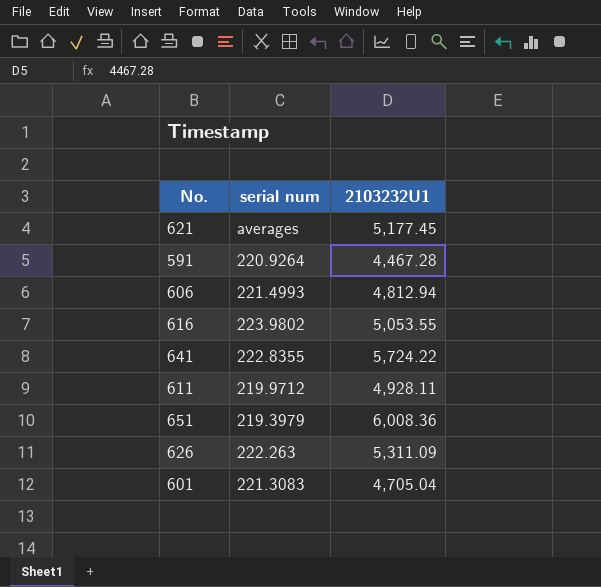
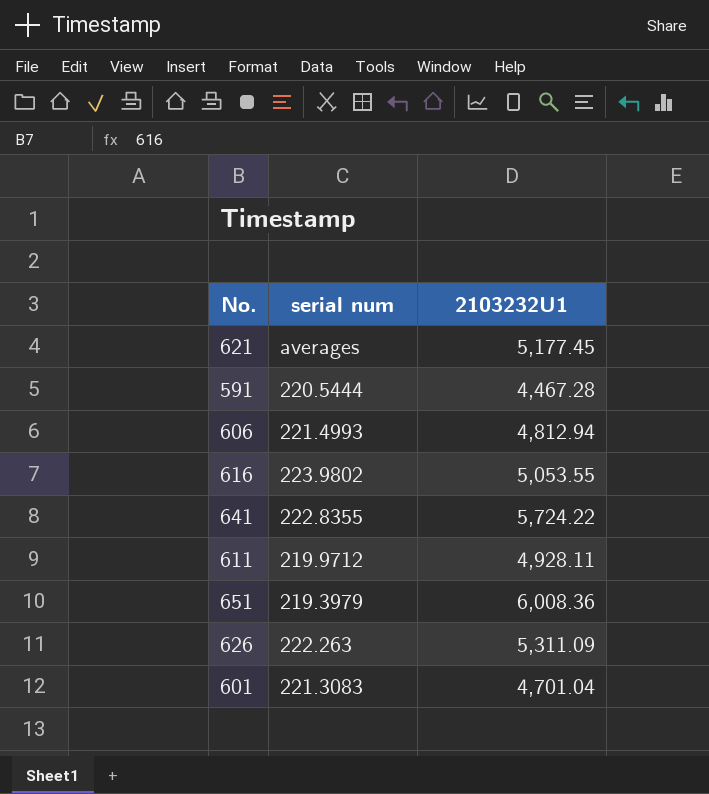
591 | serial num: 220.9264 -> 220.5444
601 | 2103232U1: 4,705.04 -> 4,701.04

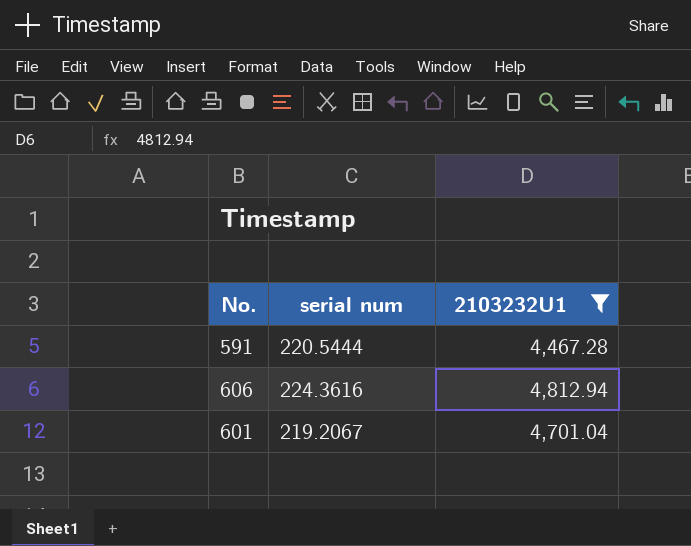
filter: none -> 2103232U1 <= 4,812.94
606 | serial num: 221.4993 -> 224.3616
601 | serial num: 221.3083 -> 219.2067

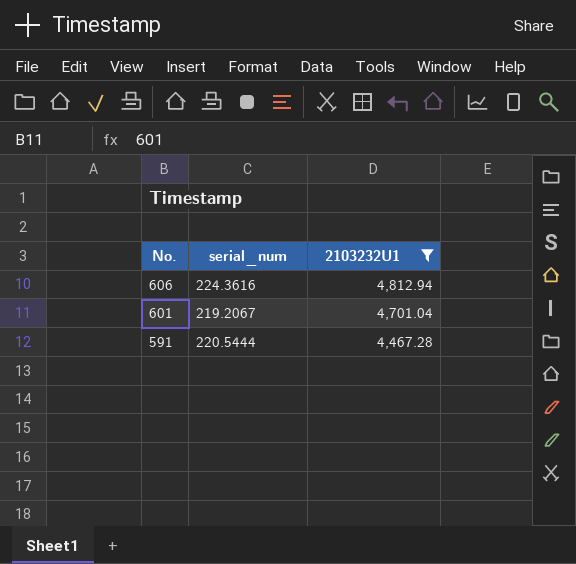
row order: none -> No. descending
column name: serial num -> serial_num

